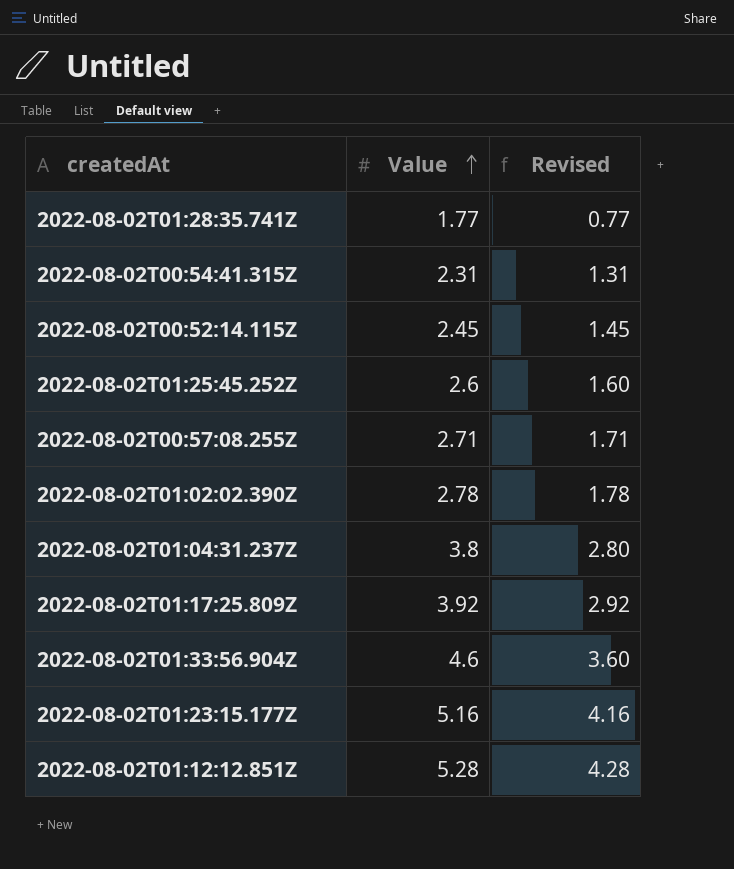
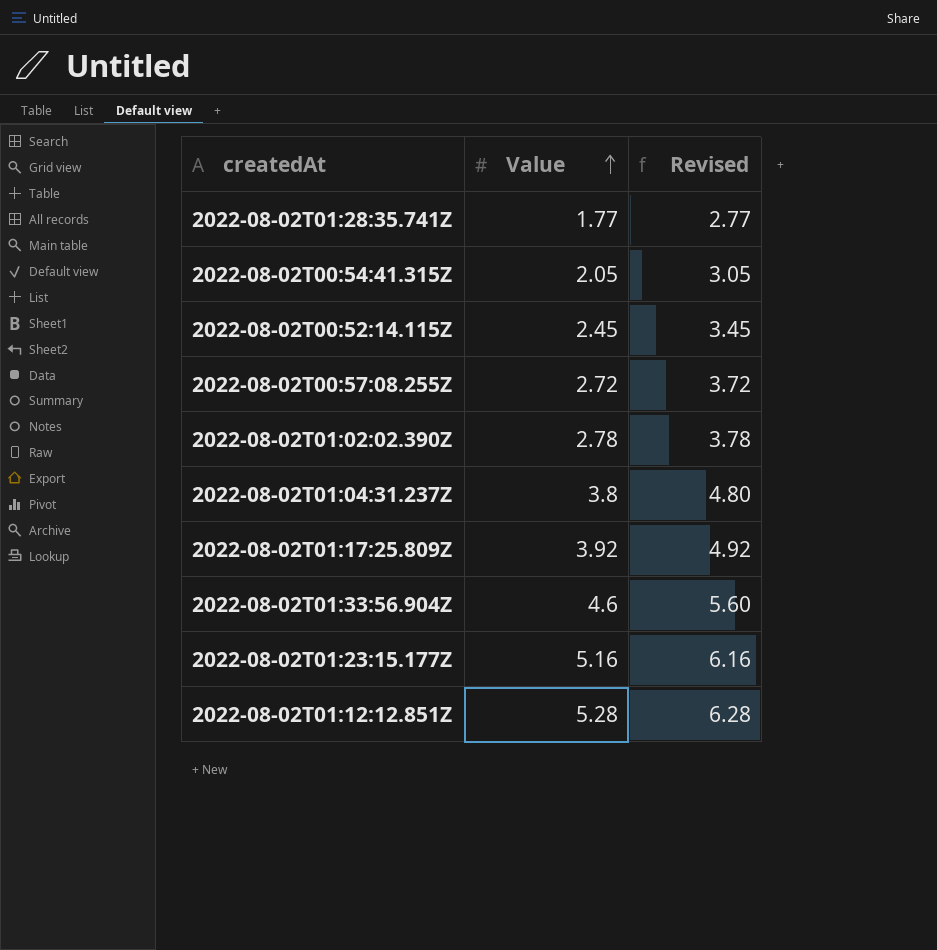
column Revised | formula: [Value] - 1 -> [Value] + 1
row 2022-08-02T01:25:45.252Z: 2.6 | 1.60 -> none
2022-08-02T00:54:41.315Z | Value: 2.31 -> 2.05
2022-08-02T00:57:08.255Z | Value: 2.71 -> 2.72

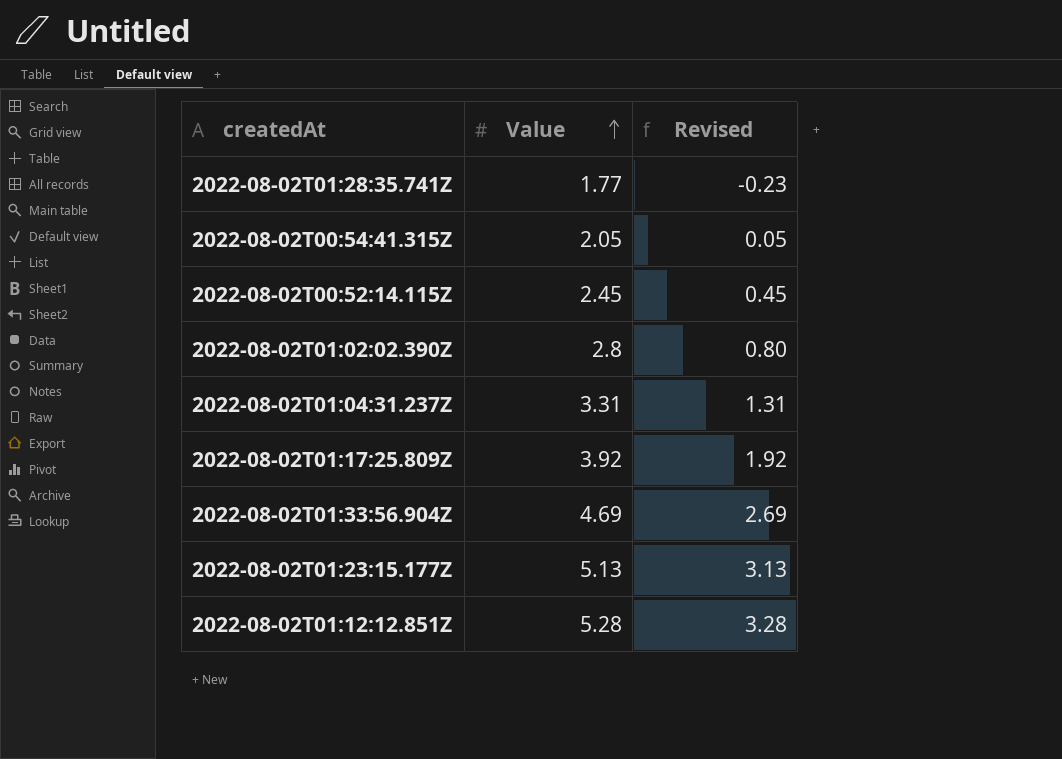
column Revised | formula: [Value] + 1 -> [Value] - 2
row 2022-08-02T00:57:08.255Z: 2.72 | 3.72 -> none
2022-08-02T01:02:02.390Z | Value: 2.78 -> 2.8
2022-08-02T01:04:31.237Z | Value: 3.8 -> 3.31
2022-08-02T01:33:56.904Z | Value: 4.6 -> 4.69
2022-08-02T01:23:15.177Z | Value: 5.16 -> 5.13

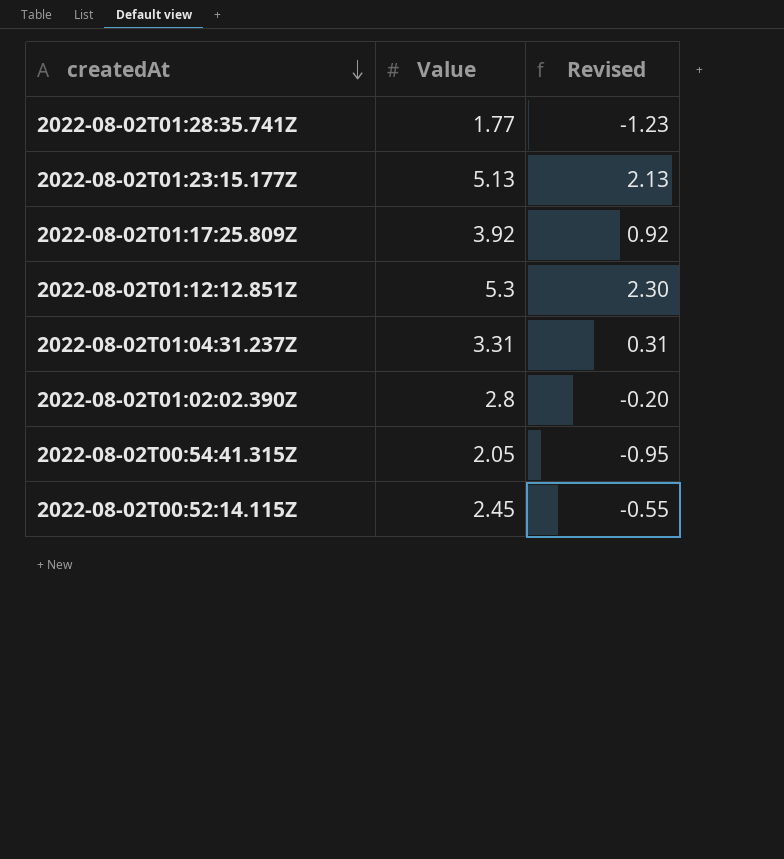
row order: Value ascending -> createdAt descending
column Revised | formula: [Value] - 2 -> [Value] - 3
row 2022-08-02T01:33:56.904Z: 4.69 | 2.69 -> none
2022-08-02T01:12:12.851Z | Value: 5.28 -> 5.3

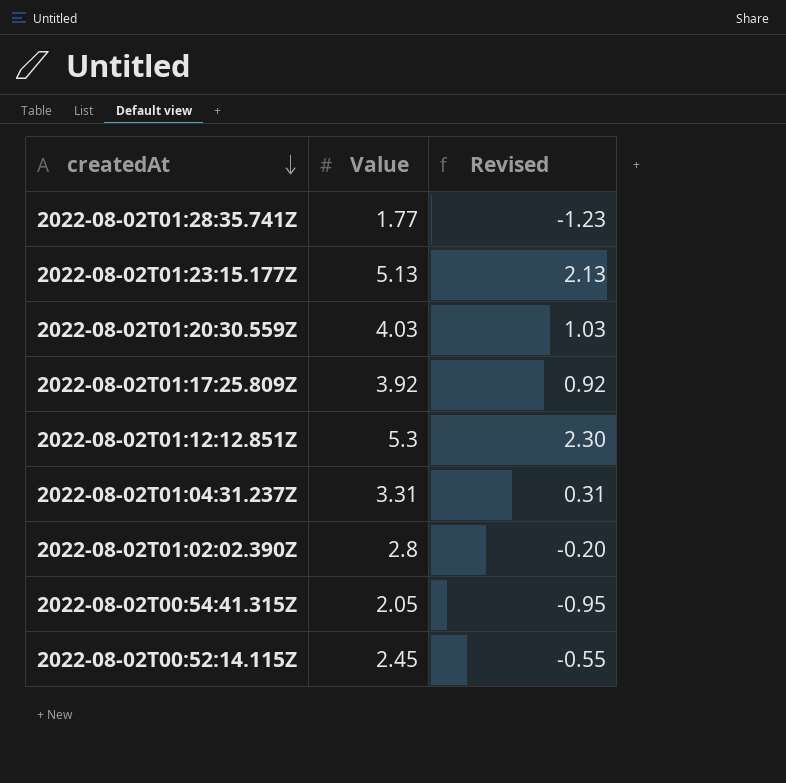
row 2022-08-02T01:20:30.559Z: none -> 4.03 | 1.03

